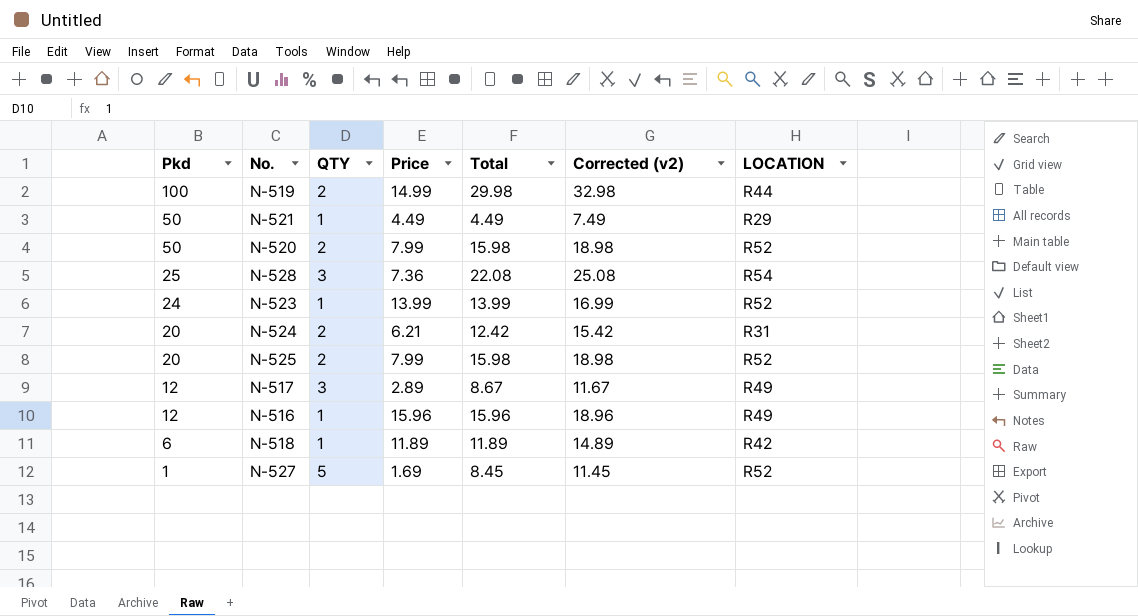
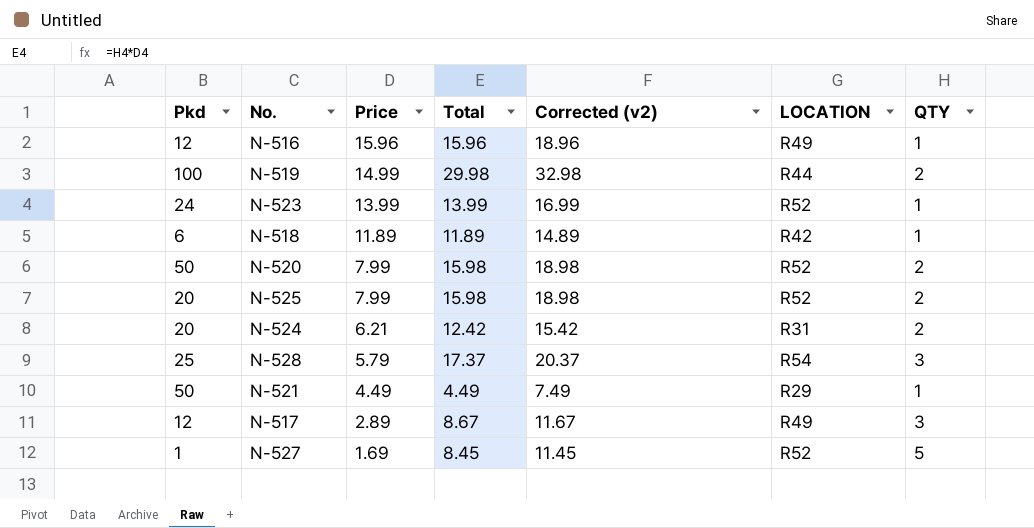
row order: Pkd descending -> Price descending
column QTY | position: 3 -> 7
N-528 | Price: 7.36 -> 5.79
N-528 | Total: 22.08 -> 17.37
N-528 | Corrected (v2): 25.08 -> 20.37

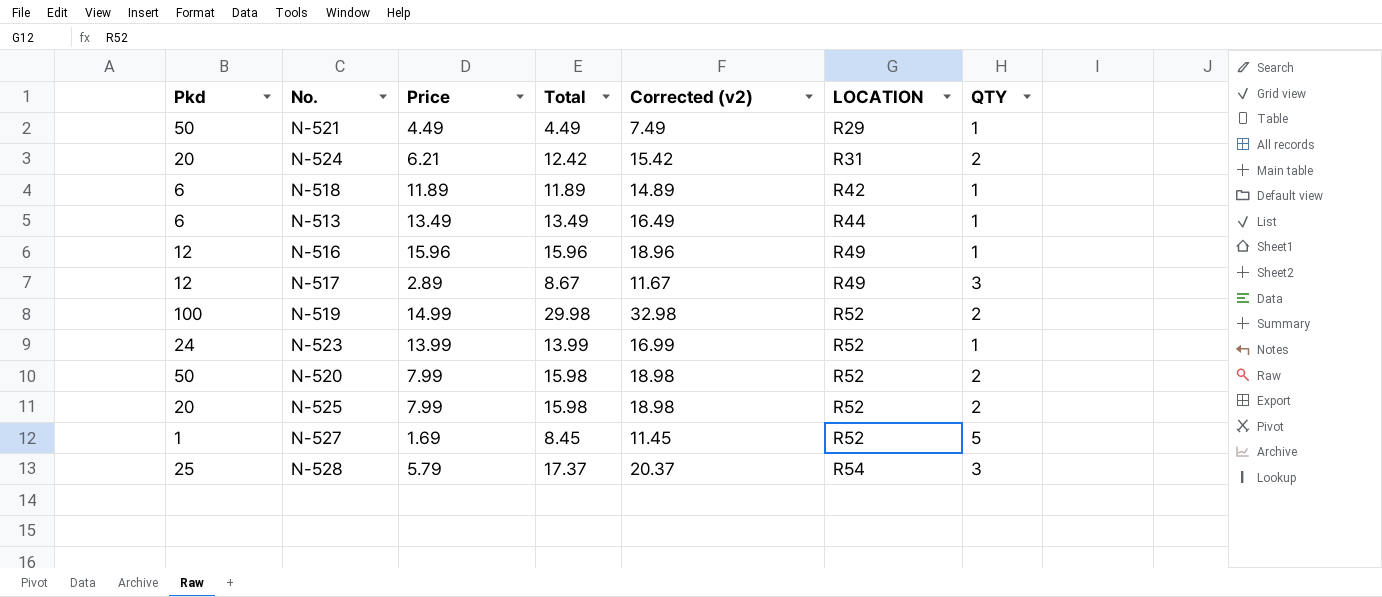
row order: Price descending -> LOCATION ascending
row N-513: none -> 6 | 13.49 | 13.49 | 16.49 | R44 | 1
N-519 | LOCATION: R44 -> R52

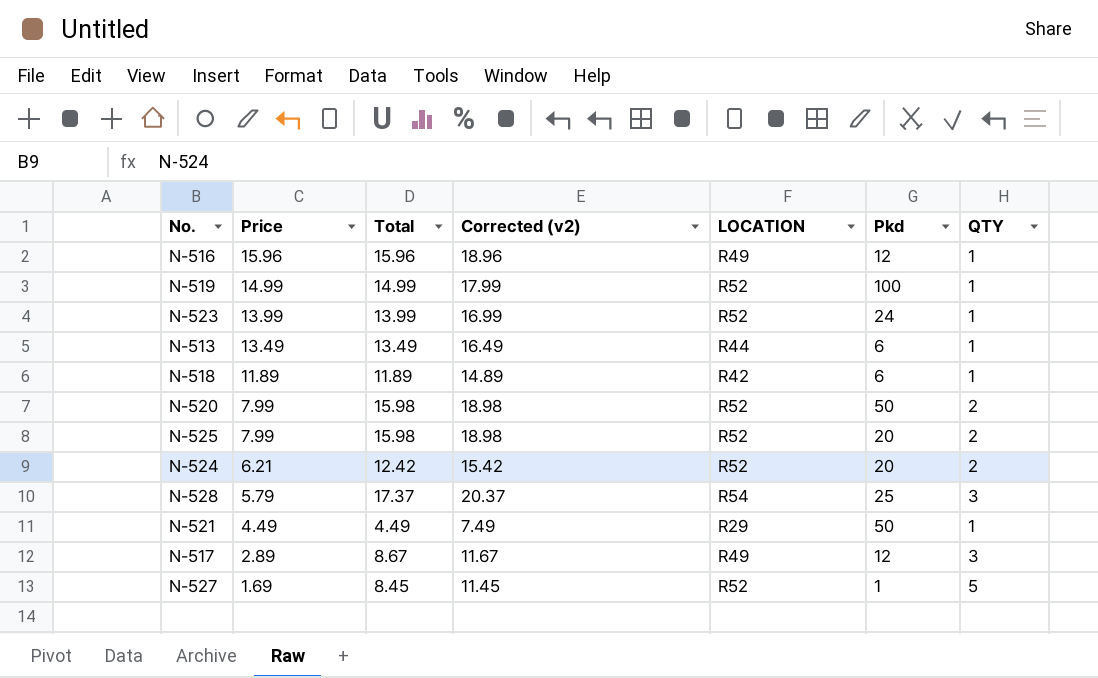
row order: LOCATION ascending -> Price descending
column Pkd | position: 1 -> 6
N-519 | Total: 29.98 -> 14.99
N-519 | Corrected (v2): 32.98 -> 17.99
N-519 | QTY: 2 -> 1
N-524 | LOCATION: R31 -> R52

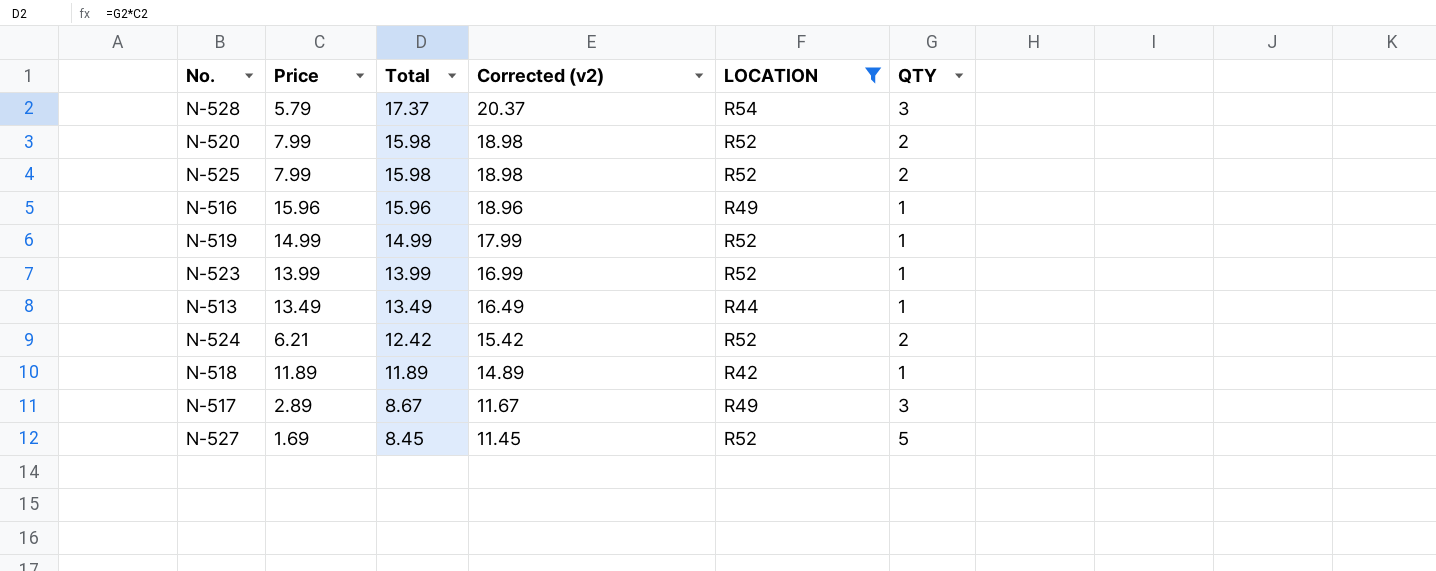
filter: none -> LOCATION != R29
row order: Price descending -> Total descending
column Pkd | position: 6 -> none

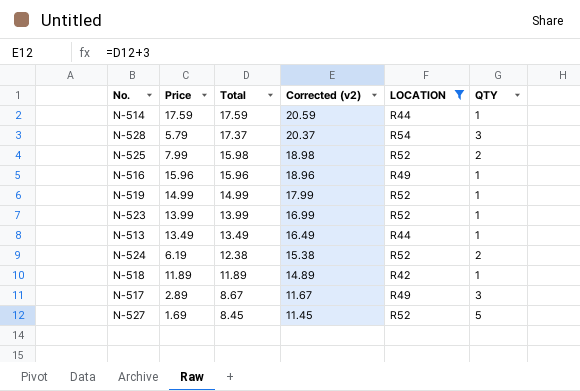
row N-520: 7.99 | 15.98 | 18.98 | R52 | 2 -> none
row N-514: none -> 17.59 | 17.59 | 20.59 | R44 | 1
N-524 | Price: 6.21 -> 6.19
N-524 | Total: 12.42 -> 12.38
N-524 | Corrected (v2): 15.42 -> 15.38

